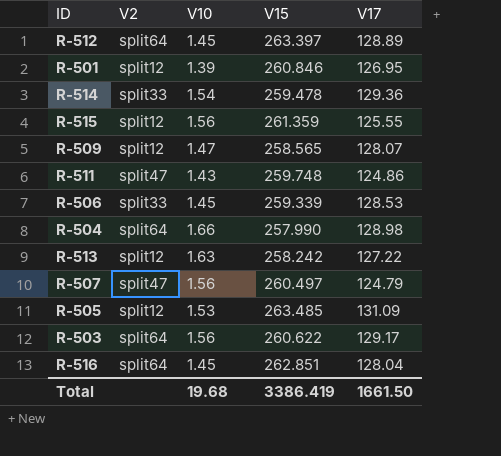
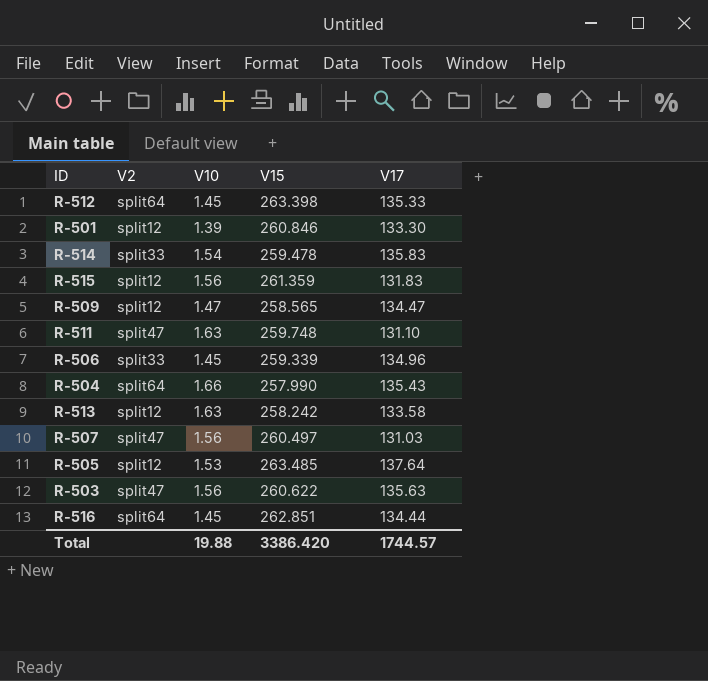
R-512 | V15: 263.397 -> 263.398
R-512 | V17: 128.89 -> 135.33
R-501 | V17: 126.95 -> 133.30
R-514 | V17: 129.36 -> 135.83
R-515 | V17: 125.55 -> 131.83
R-509 | V17: 128.07 -> 134.47
R-511 | V10: 1.43 -> 1.63
R-511 | V17: 124.86 -> 131.10
R-506 | V17: 128.53 -> 134.96
R-504 | V17: 128.98 -> 135.43
R-513 | V17: 127.22 -> 133.58
R-507 | V17: 124.79 -> 131.03
R-505 | V17: 131.09 -> 137.64
R-503 | V2: split64 -> split47
R-503 | V17: 129.17 -> 135.63
R-516 | V17: 128.04 -> 134.44
Total | V10: 19.68 -> 19.88
Total | V15: 3386.419 -> 3386.420
Total | V17: 1661.50 -> 1744.57

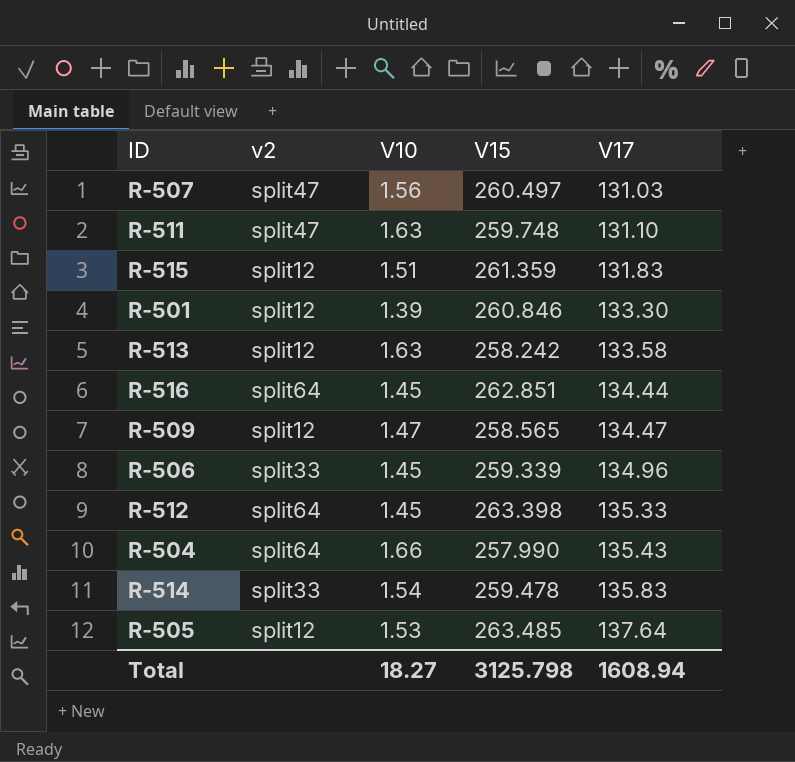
row order: none -> V17 ascending
column name: V2 -> v2
row R-503: split47 | 1.56 | 260.622 | 135.63 -> none
R-515 | V10: 1.56 -> 1.51
Total | V10: 19.88 -> 18.27
Total | V15: 3386.420 -> 3125.798
Total | V17: 1744.57 -> 1608.94

